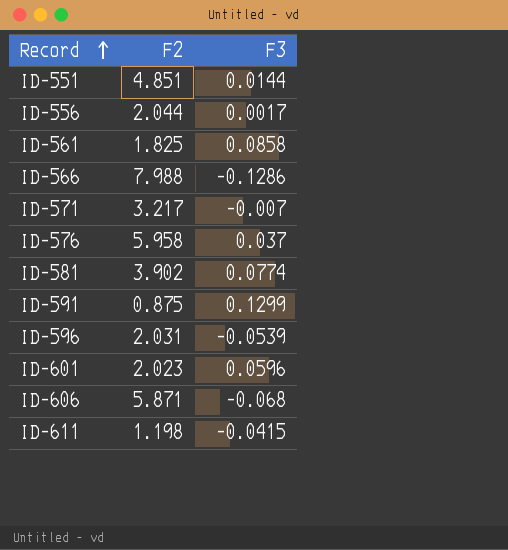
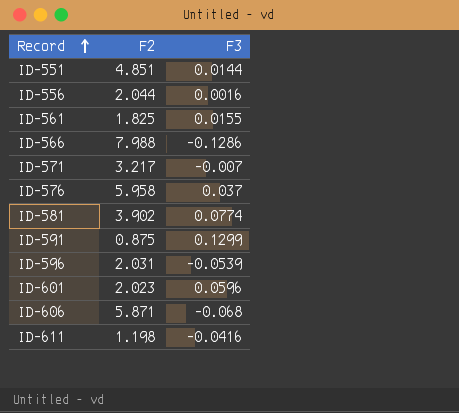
ID-556 | F3: 0.0017 -> 0.0016
ID-561 | F3: 0.0858 -> 0.0155
ID-611 | F3: -0.0415 -> -0.0416

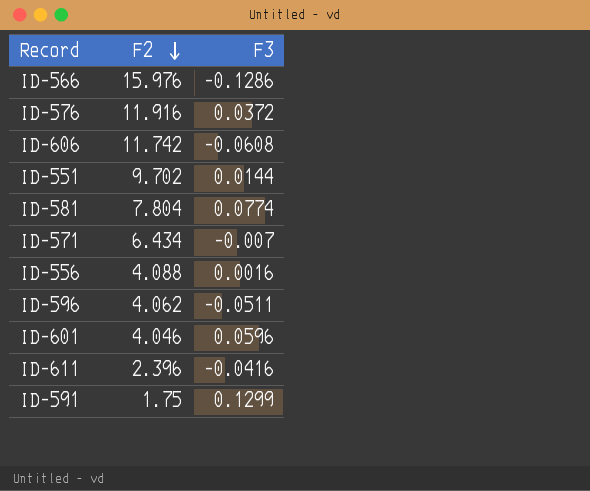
row order: Record ascending -> F2 descending
row ID-561: 1.825 | 0.0155 -> none
ID-566 | F2: 7.988 -> 15.976
ID-576 | F2: 5.958 -> 11.916
ID-576 | F3: 0.037 -> 0.0372
ID-606 | F2: 5.871 -> 11.742
ID-606 | F3: -0.068 -> -0.0608
ID-551 | F2: 4.851 -> 9.702
ID-581 | F2: 3.902 -> 7.804
ID-571 | F2: 3.217 -> 6.434
ID-556 | F2: 2.044 -> 4.088
ID-596 | F2: 2.031 -> 4.062
ID-596 | F3: -0.0539 -> -0.0511
ID-601 | F2: 2.023 -> 4.046
ID-611 | F2: 1.198 -> 2.396
ID-591 | F2: 0.875 -> 1.75

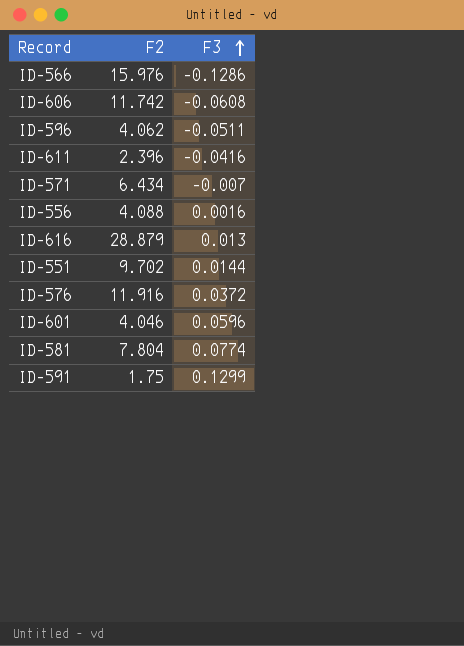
row order: F2 descending -> F3 ascending
row ID-616: none -> 28.879 | 0.013

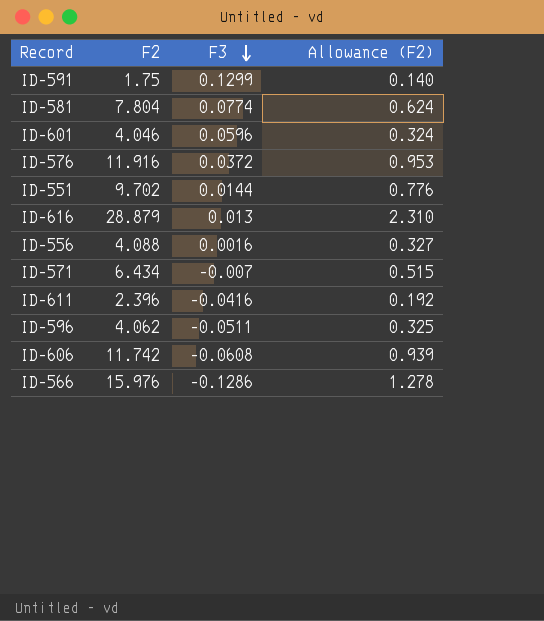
row order: F3 ascending -> F3 descending
column Allowance (F2) | formula: none -> [F2] * 0.08

